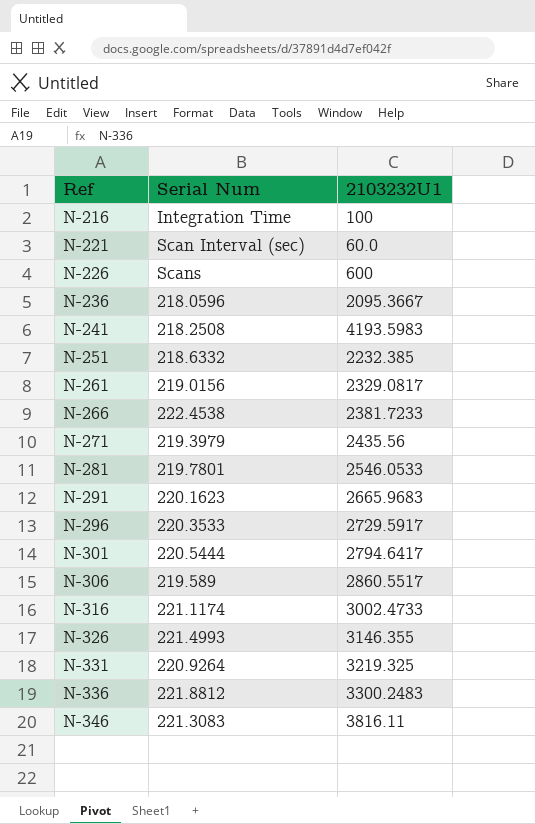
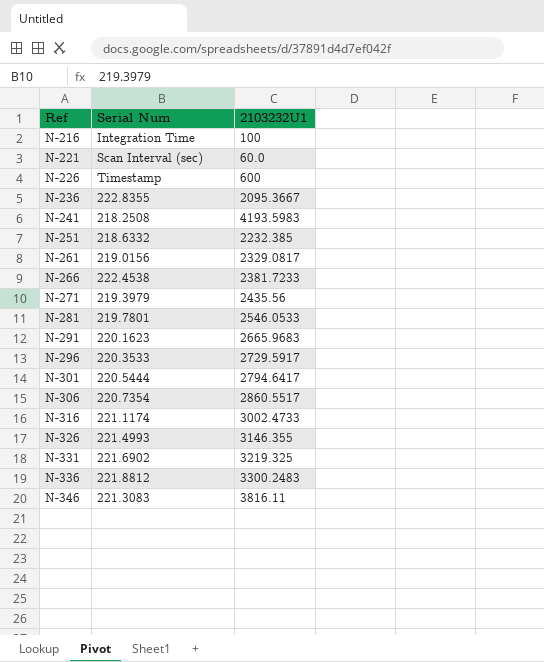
N-226 | Serial Num: Scans -> Timestamp
N-236 | Serial Num: 218.0596 -> 222.8355
N-306 | Serial Num: 219.589 -> 220.7354
N-331 | Serial Num: 220.9264 -> 221.6902

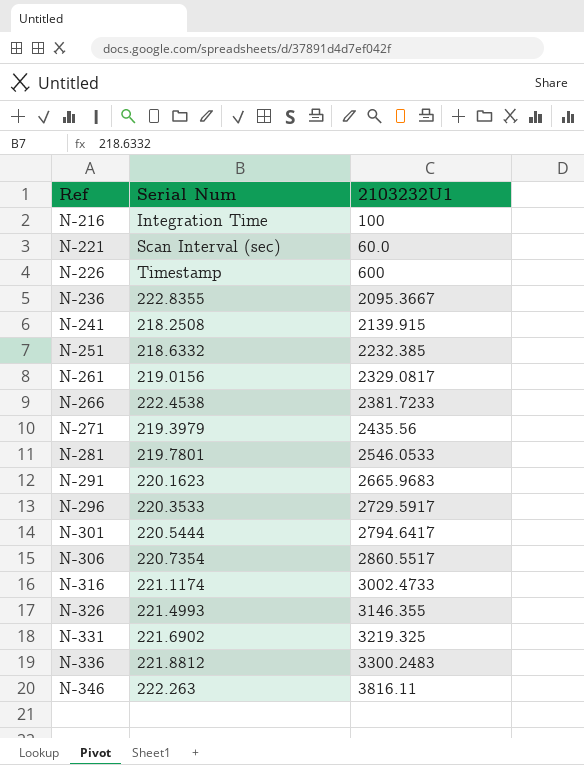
N-241 | 2103232U1: 4193.5983 -> 2139.915
N-346 | Serial Num: 221.3083 -> 222.263

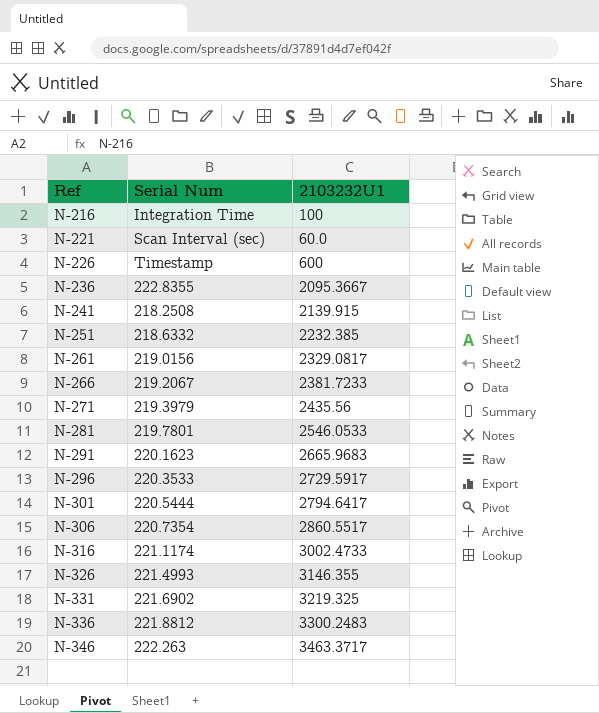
N-266 | Serial Num: 222.4538 -> 219.2067
N-346 | 2103232U1: 3816.11 -> 3463.3717

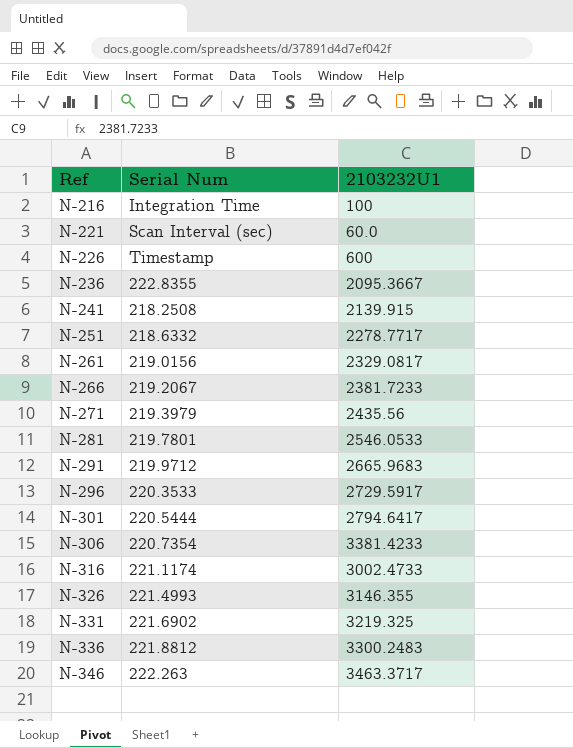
N-251 | 2103232U1: 2232.385 -> 2278.7717
N-291 | Serial Num: 220.1623 -> 219.9712
N-306 | 2103232U1: 2860.5517 -> 3381.4233

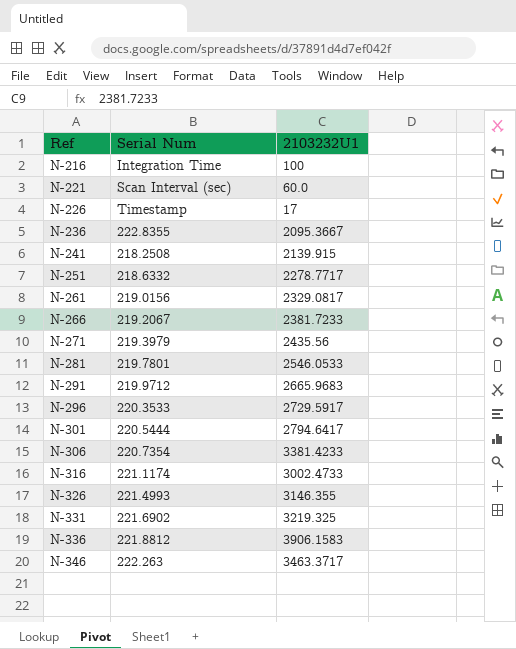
N-226 | 2103232U1: 600 -> 17
N-336 | 2103232U1: 3300.2483 -> 3906.1583

